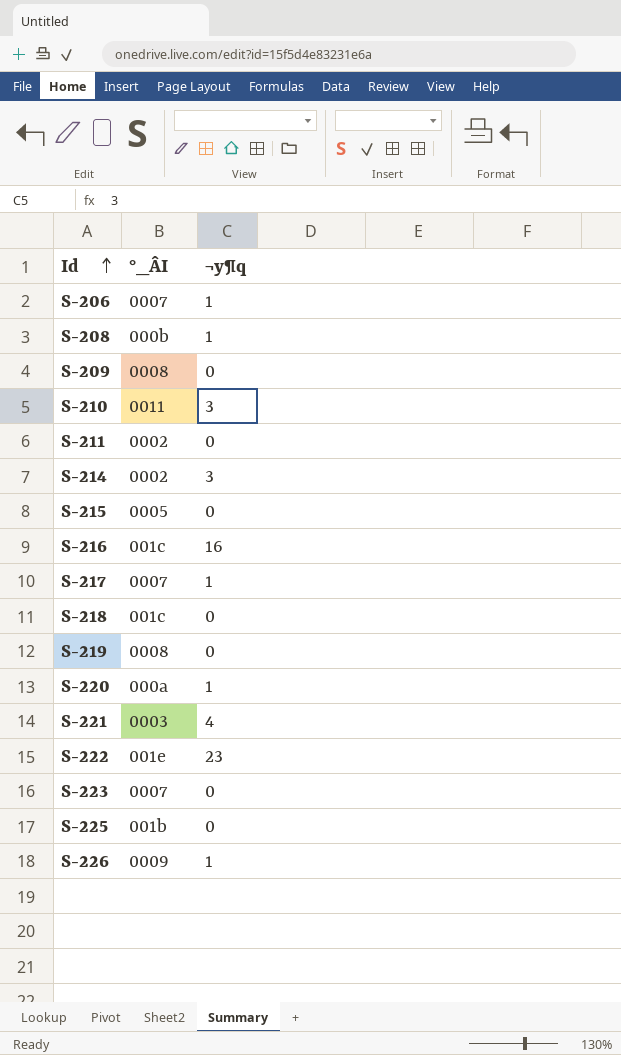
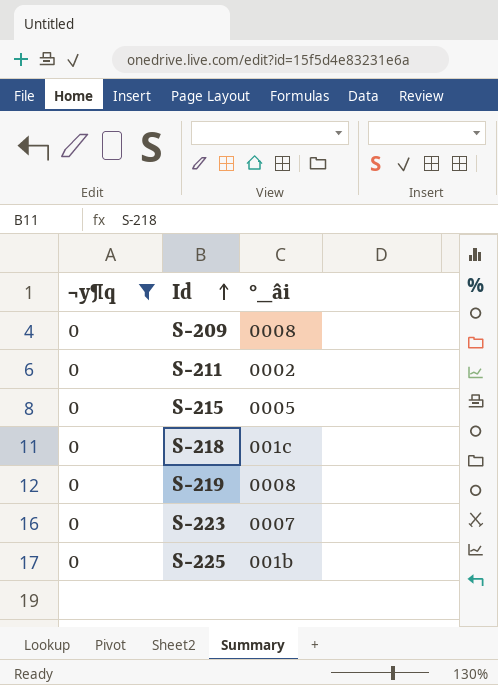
filter: none -> ¬y¶q = 0
column ¬y¶q | position: 3 -> 1
column name: °_ÂI -> °_âi

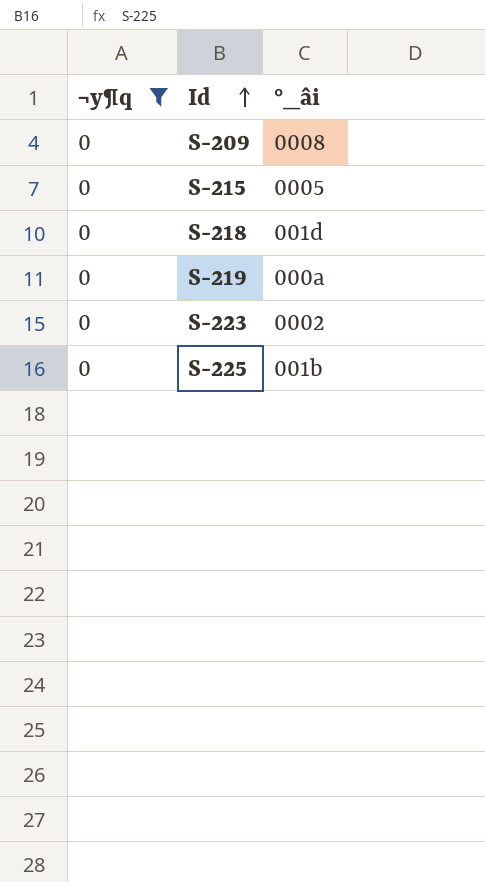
row S-211: 0 | 0002 -> none
S-218 | °_âi: 001c -> 001d
S-219 | °_âi: 0008 -> 000a
S-223 | °_âi: 0007 -> 0002

